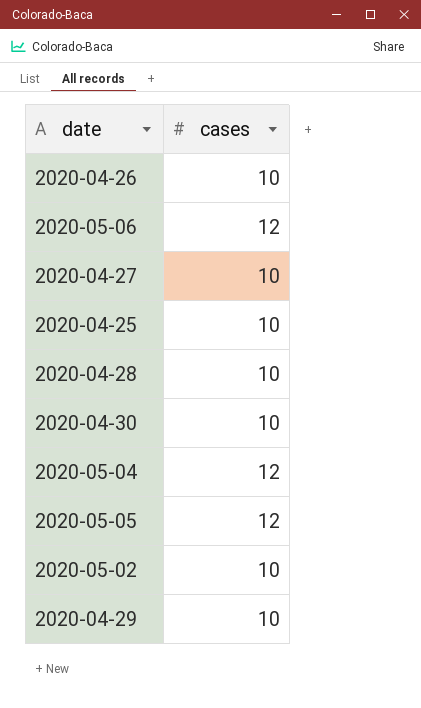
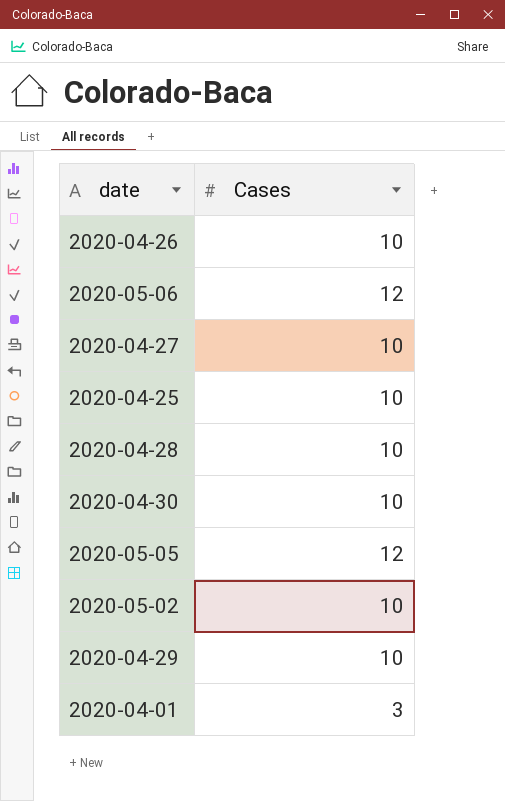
column name: cases -> Cases
row 2020-05-04: 12 -> none
row 2020-04-01: none -> 3

